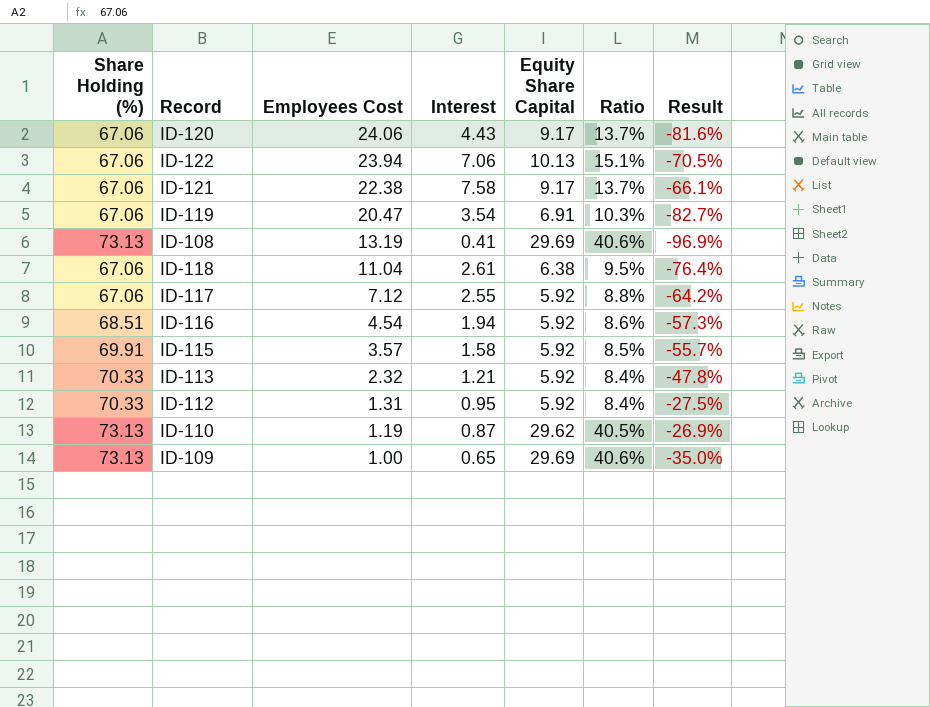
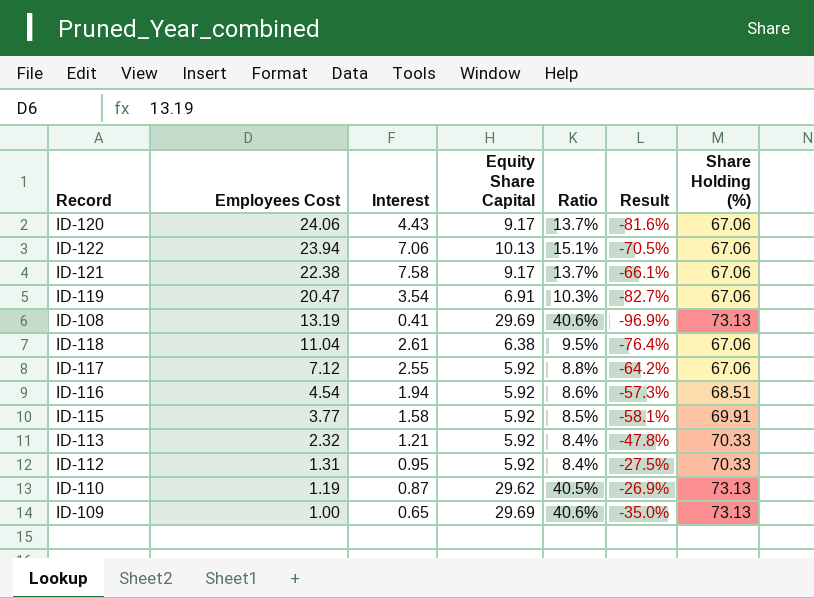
column Share Holding (%) | position: 1 -> 7
ID-115 | Employees Cost: 3.57 -> 3.77
ID-115 | Result: -55.7% -> -58.1%

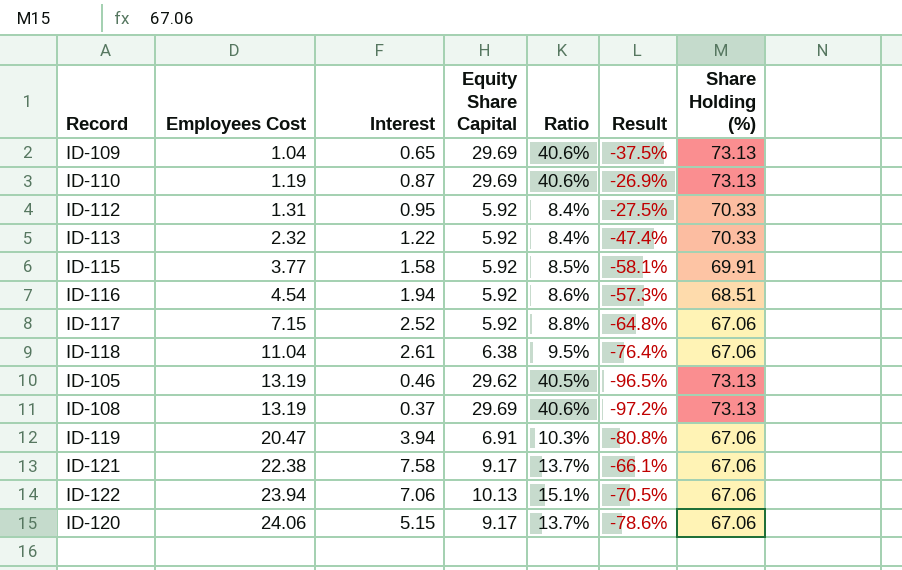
row order: Employees Cost descending -> Employees Cost ascending
ID-109 | Employees Cost: 1.00 -> 1.04
ID-109 | Result: -35.0% -> -37.5%
ID-110 | Equity Share Capital: 29.62 -> 29.69
ID-110 | Ratio: 40.5% -> 40.6%
ID-113 | Interest: 1.21 -> 1.22
ID-113 | Result: -47.8% -> -47.4%
ID-117 | Employees Cost: 7.12 -> 7.15
ID-117 | Interest: 2.55 -> 2.52
ID-117 | Result: -64.2% -> -64.8%
row ID-105: none -> 13.19 | 0.46 | 29.62 | 40.5% | -96.5% | 73.13
ID-108 | Interest: 0.41 -> 0.37
ID-108 | Result: -96.9% -> -97.2%
ID-119 | Interest: 3.54 -> 3.94
ID-119 | Result: -82.7% -> -80.8%
ID-120 | Interest: 4.43 -> 5.15
ID-120 | Result: -81.6% -> -78.6%

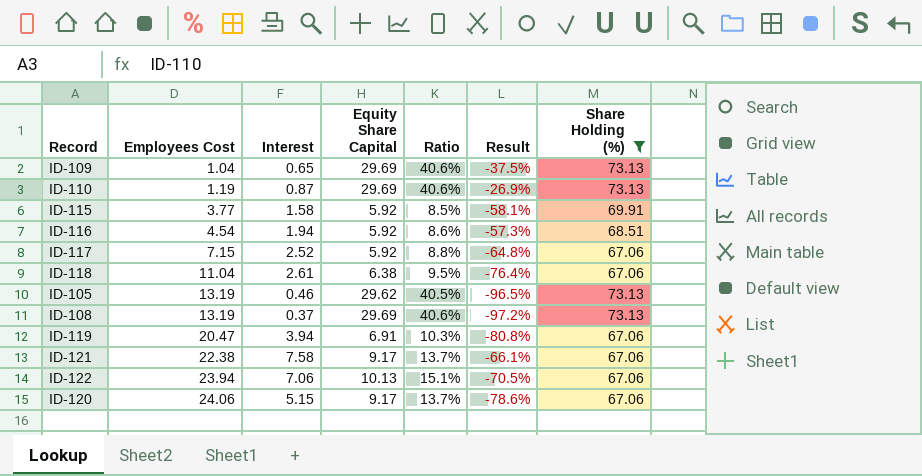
filter: none -> Share Holding (%) != 70.33

